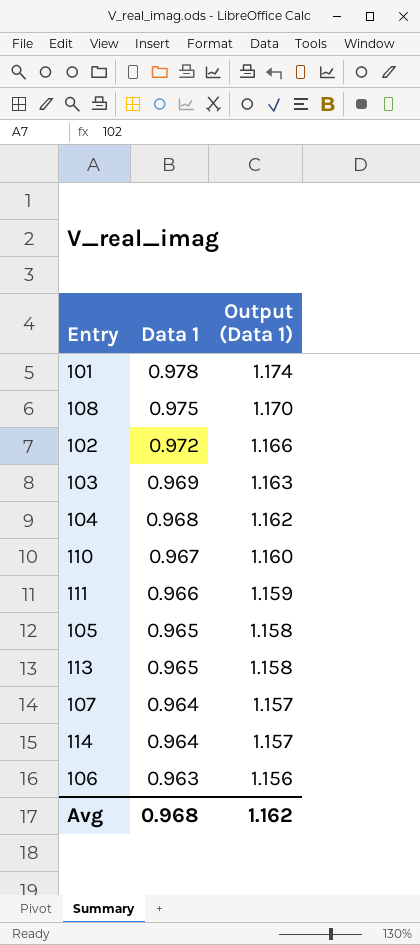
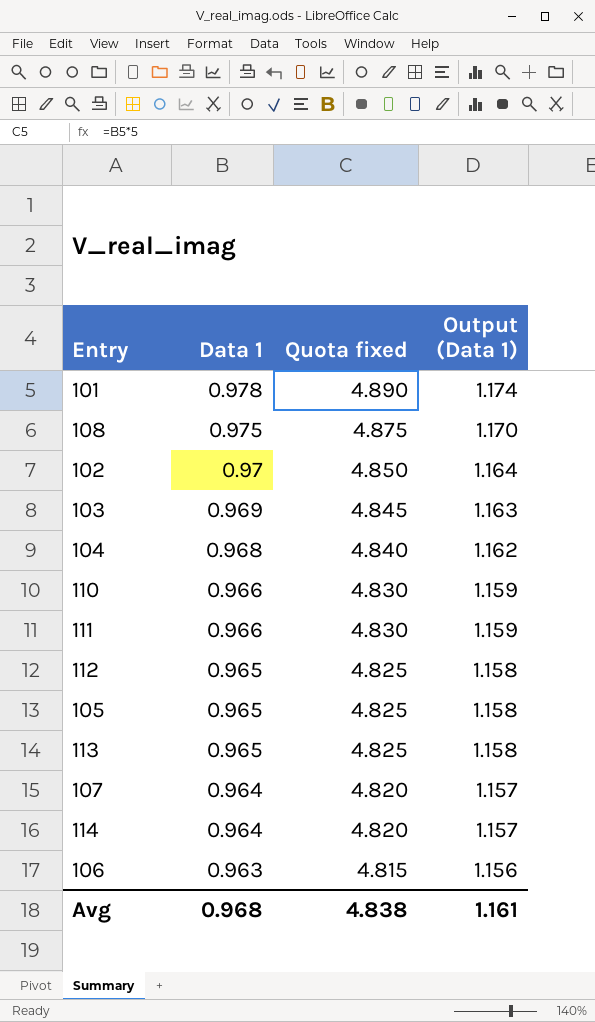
column Quota fixed | formula: none -> [Data 1] * 5
102 | Data 1: 0.972 -> 0.97
102 | Output (Data 1): 1.166 -> 1.164
110 | Data 1: 0.967 -> 0.966
110 | Output (Data 1): 1.160 -> 1.159
row 112: none -> 0.965 | 4.825 | 1.158
Avg | Output (Data 1): 1.162 -> 1.161

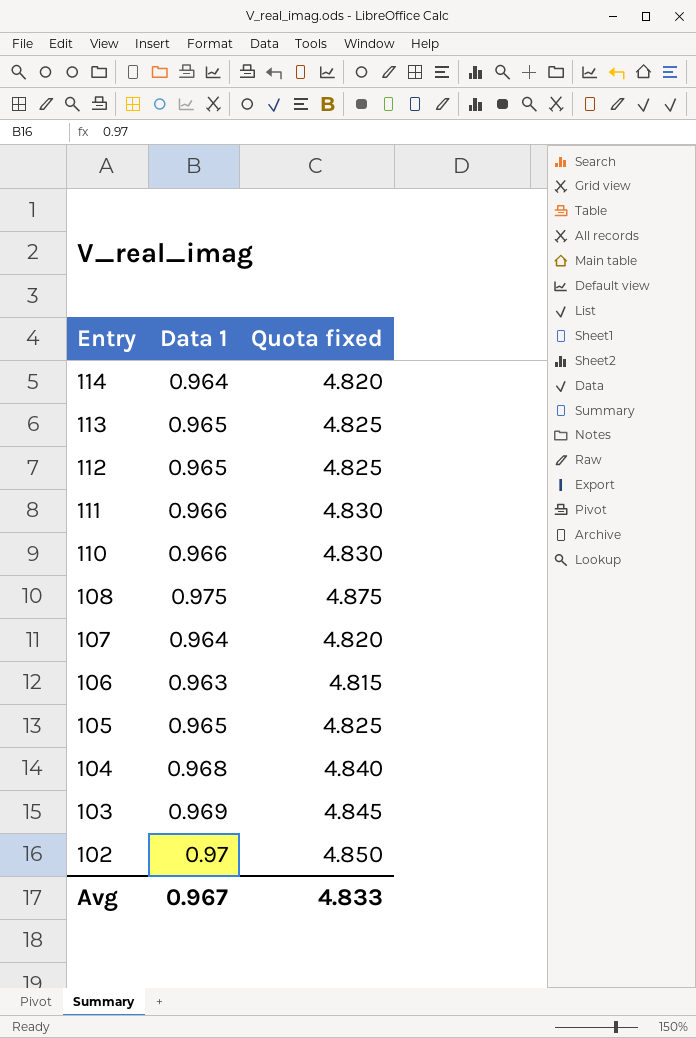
row order: Data 1 descending -> Entry descending
column Output (Data 1) | formula: [Data 1] * 1.2 -> none
row 101: 0.978 | 4.890 | 1.174 -> none
Avg | Data 1: 0.968 -> 0.967
Avg | Quota fixed: 4.838 -> 4.833

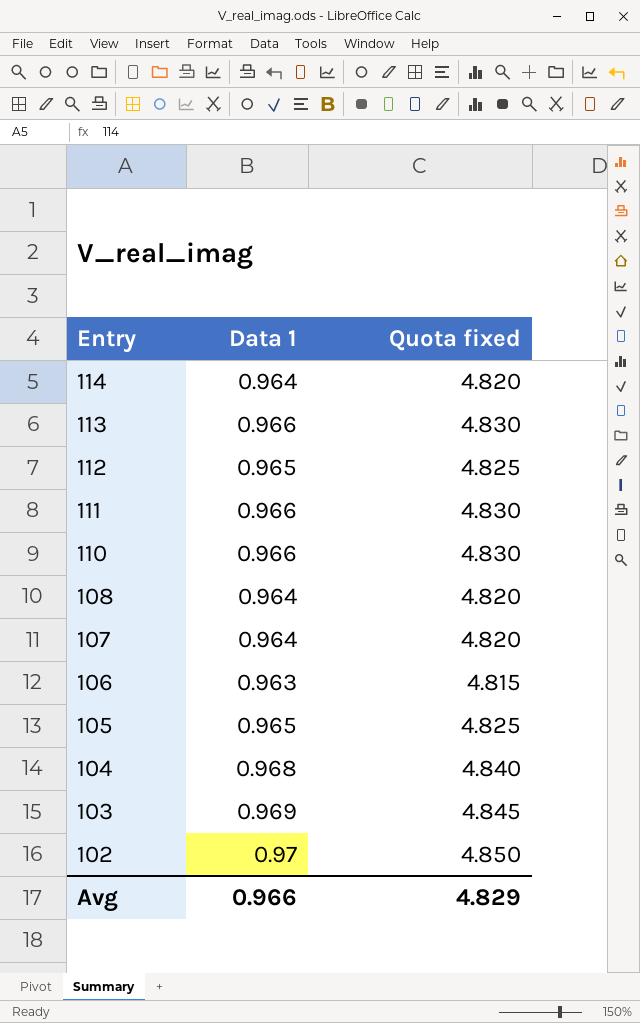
113 | Data 1: 0.965 -> 0.966
113 | Quota fixed: 4.825 -> 4.830
108 | Data 1: 0.975 -> 0.964
108 | Quota fixed: 4.875 -> 4.820
Avg | Data 1: 0.967 -> 0.966
Avg | Quota fixed: 4.833 -> 4.829

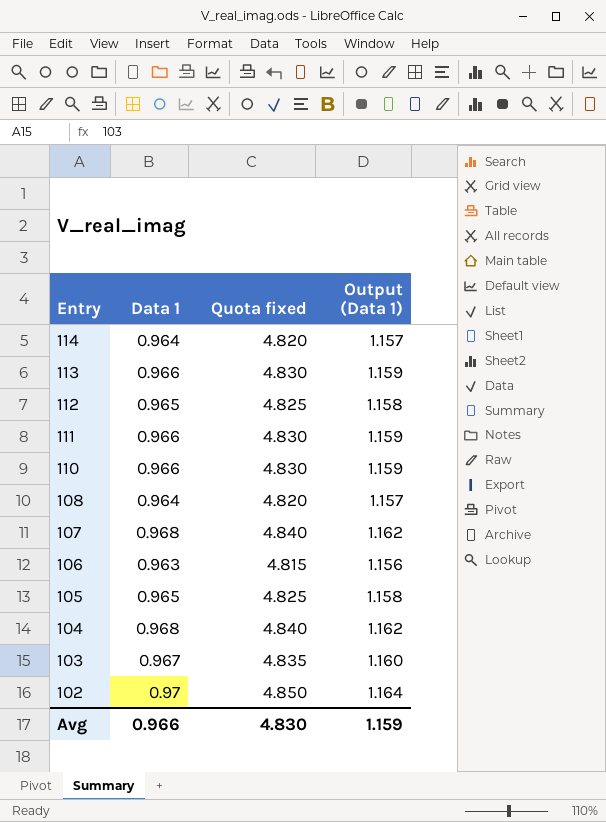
column Output (Data 1) | formula: none -> [Data 1] * 1.2
107 | Data 1: 0.964 -> 0.968
107 | Quota fixed: 4.820 -> 4.840
103 | Data 1: 0.969 -> 0.967
103 | Quota fixed: 4.845 -> 4.835
Avg | Quota fixed: 4.829 -> 4.830

